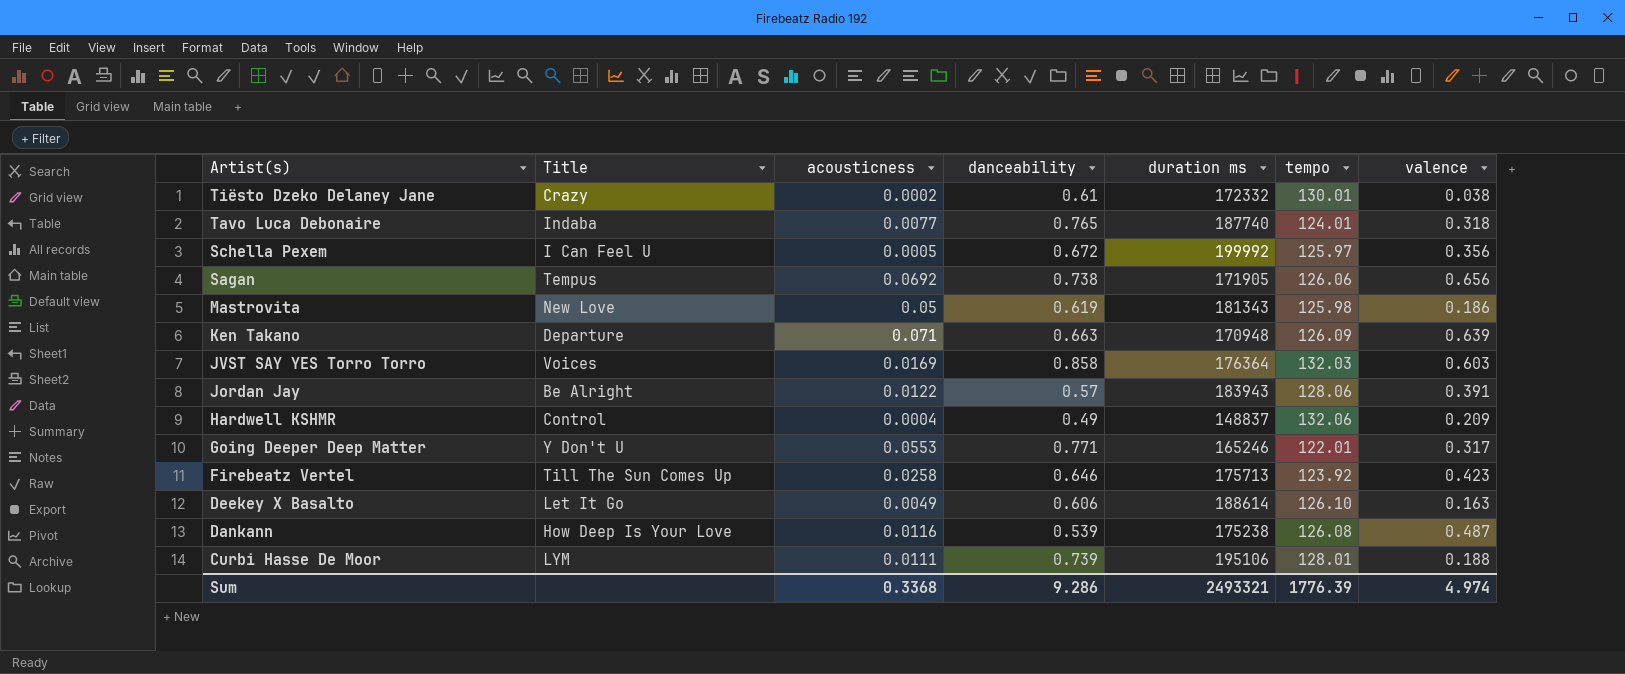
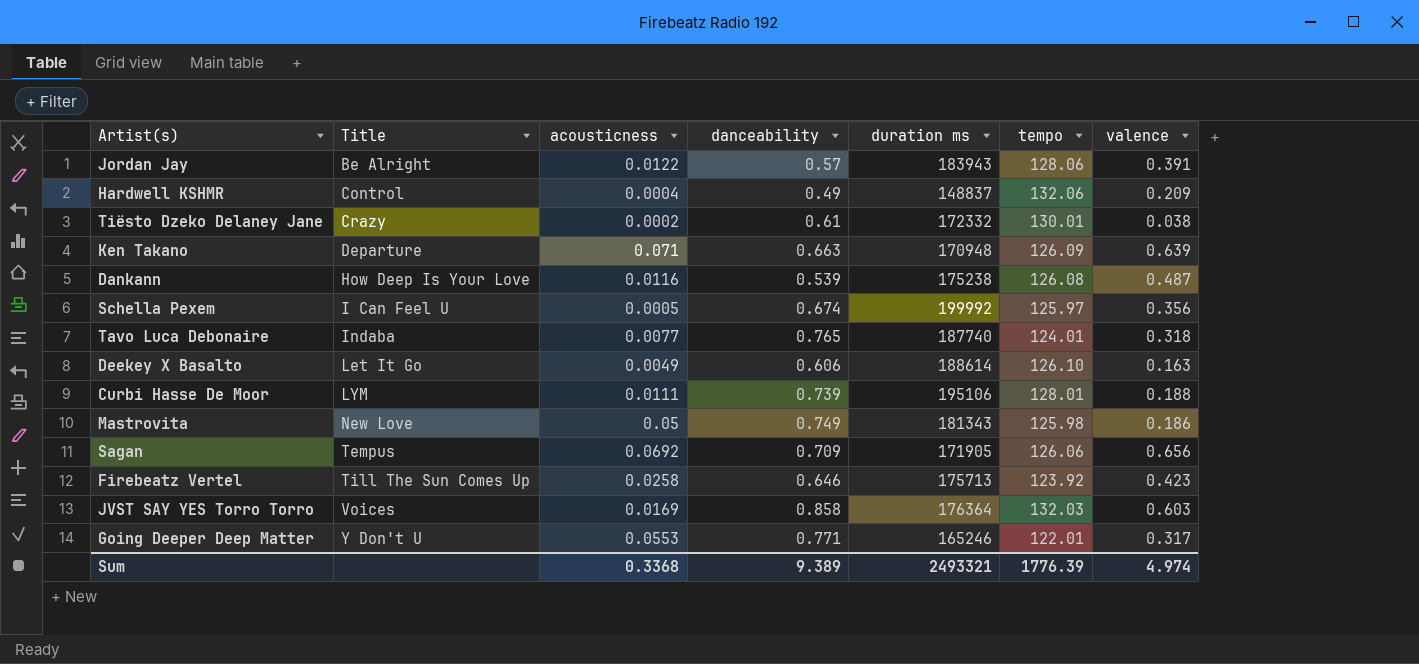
row order: Artist(s) descending -> Title ascending
Schella Pexem | danceability: 0.672 -> 0.674
Mastrovita | danceability: 0.619 -> 0.749
Sagan | danceability: 0.738 -> 0.709
Sum | danceability: 9.286 -> 9.389

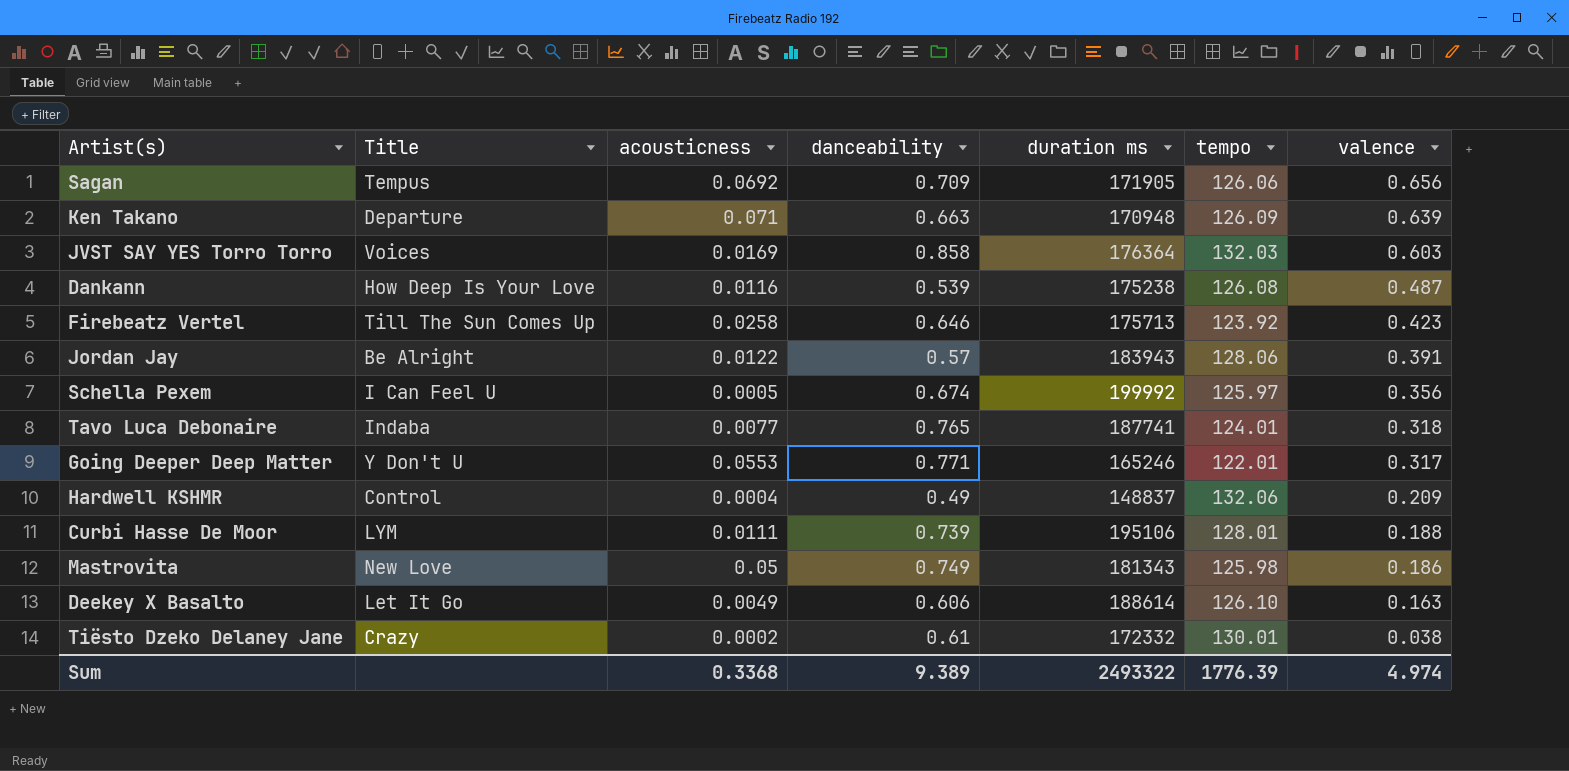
row order: Title ascending -> valence descending
Tavo Luca Debonaire | duration ms: 187740 -> 187741
Sum | duration ms: 2493321 -> 2493322

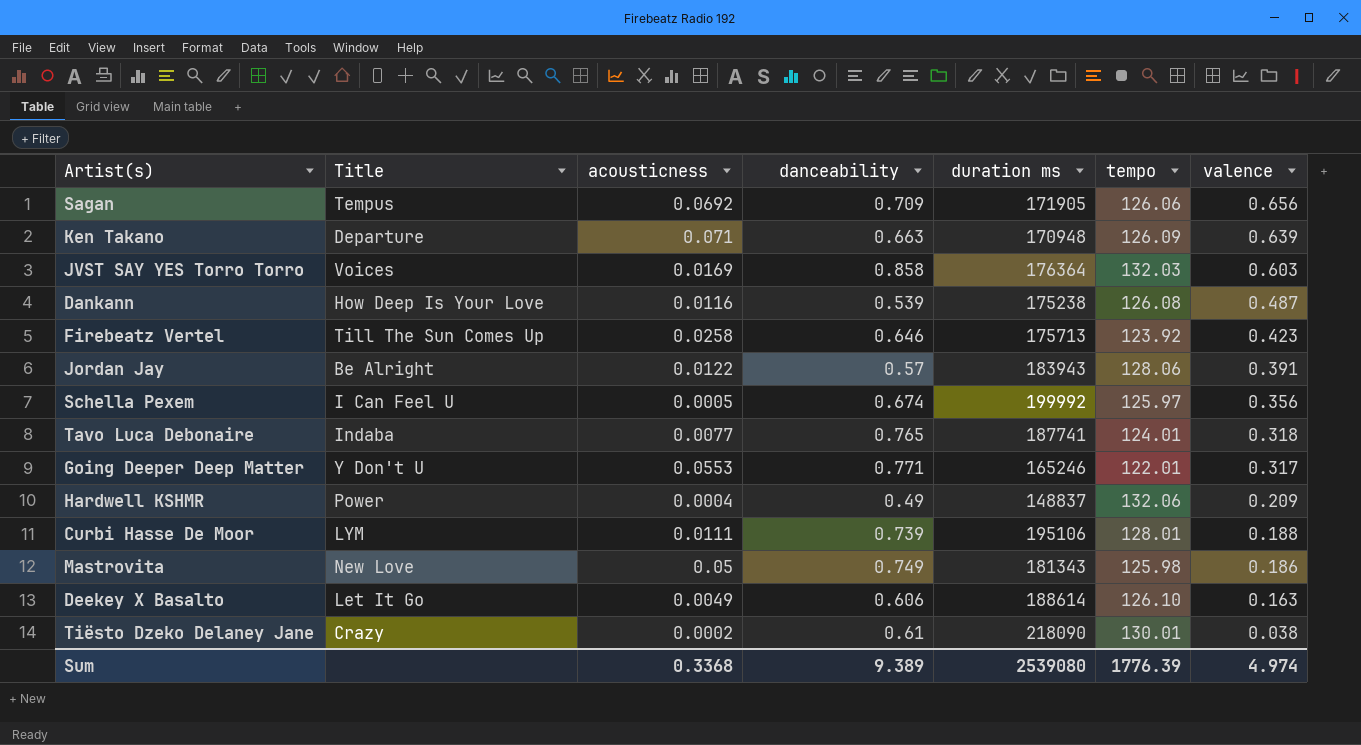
Hardwell KSHMR | Title: Control -> Power
Tiësto Dzeko Delaney Jane | duration ms: 172332 -> 218090
Sum | duration ms: 2493322 -> 2539080

